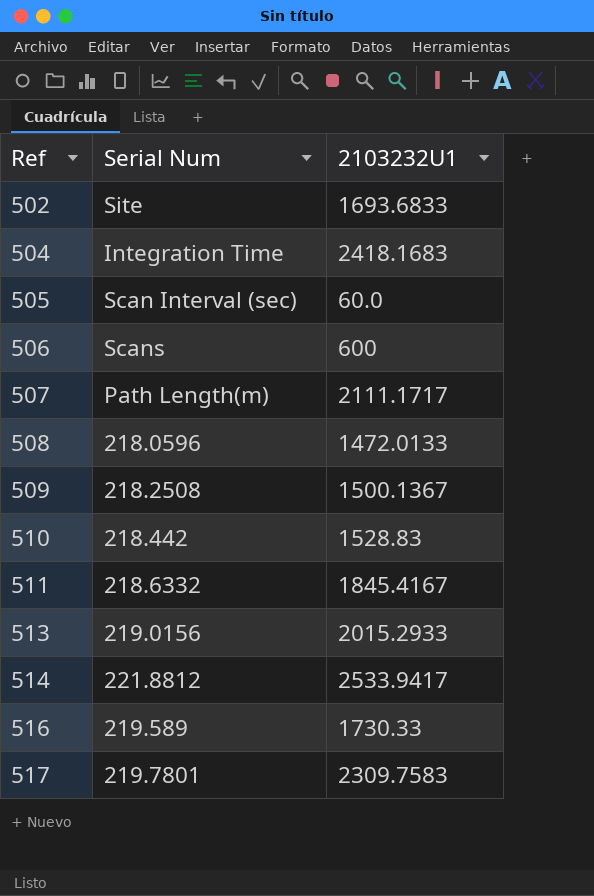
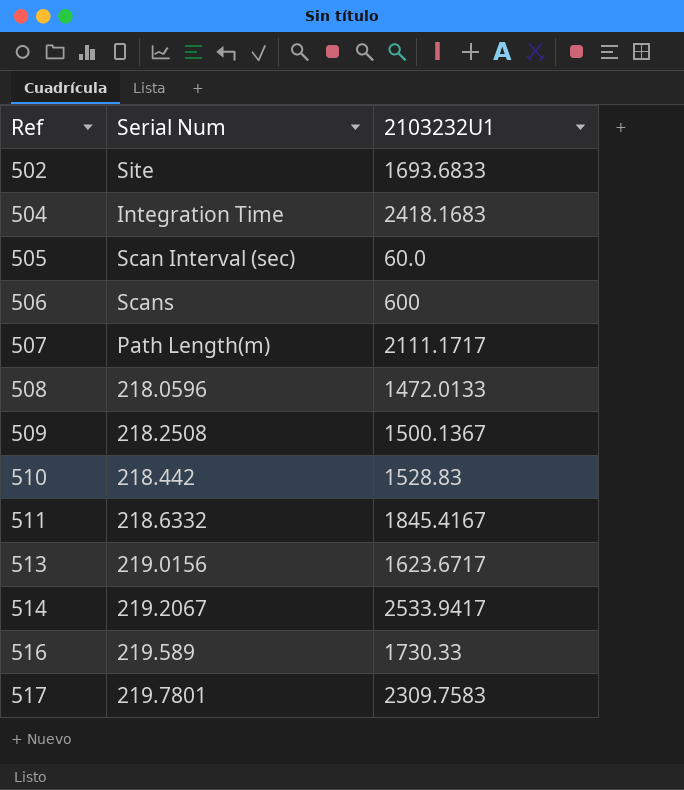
513 | 2103232U1: 2015.2933 -> 1623.6717
514 | Serial Num: 221.8812 -> 219.2067

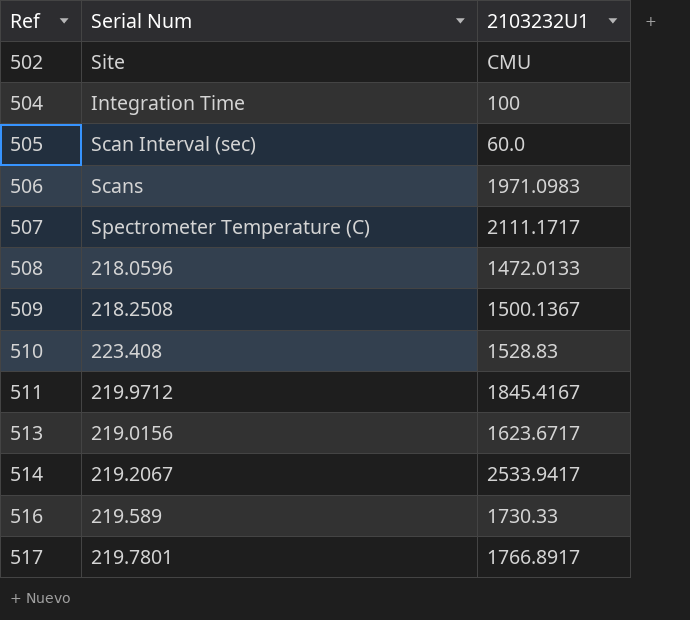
502 | 2103232U1: 1693.6833 -> CMU
504 | 2103232U1: 2418.1683 -> 100
506 | 2103232U1: 600 -> 1971.0983
507 | Serial Num: Path Length(m) -> Spectrometer Temperature (C)
510 | Serial Num: 218.442 -> 223.408
511 | Serial Num: 218.6332 -> 219.9712
517 | 2103232U1: 2309.7583 -> 1766.8917

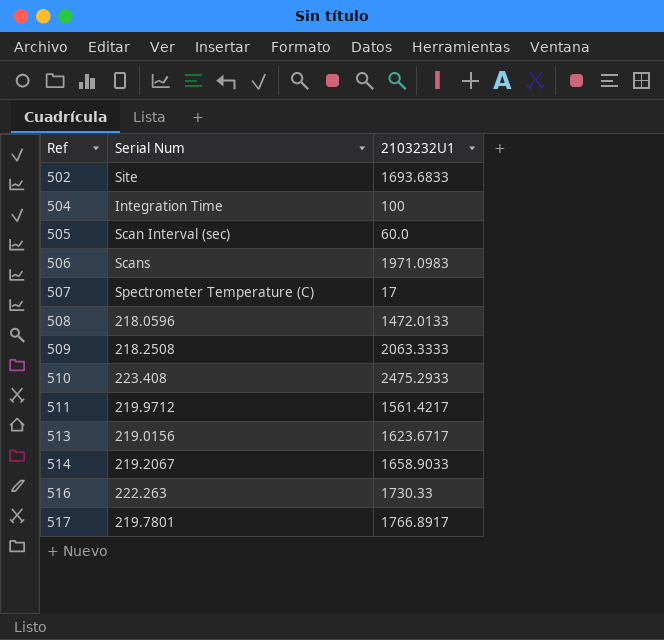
502 | 2103232U1: CMU -> 1693.6833
507 | 2103232U1: 2111.1717 -> 17
509 | 2103232U1: 1500.1367 -> 2063.3333
510 | 2103232U1: 1528.83 -> 2475.2933
511 | 2103232U1: 1845.4167 -> 1561.4217
514 | 2103232U1: 2533.9417 -> 1658.9033
516 | Serial Num: 219.589 -> 222.263

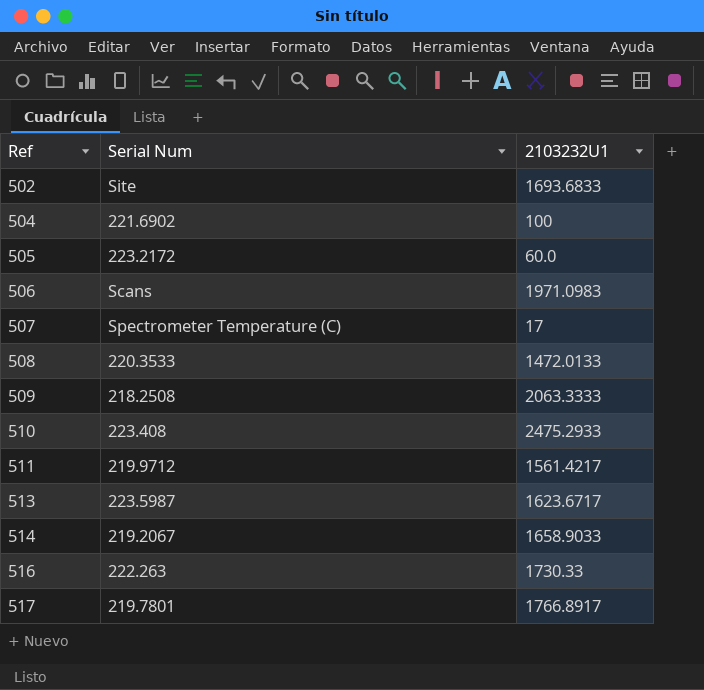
504 | Serial Num: Integration Time -> 221.6902
505 | Serial Num: Scan Interval (sec) -> 223.2172
508 | Serial Num: 218.0596 -> 220.3533
513 | Serial Num: 219.0156 -> 223.5987

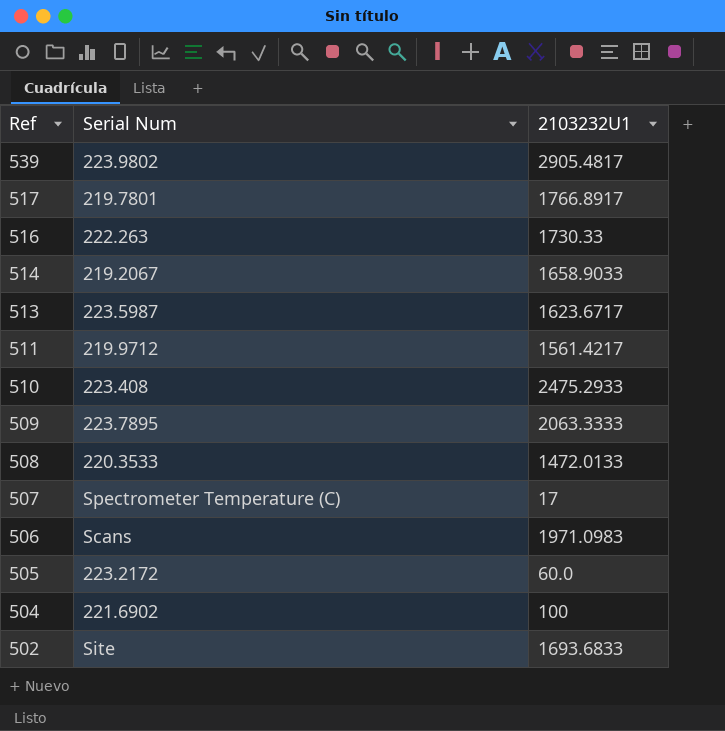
row order: Ref ascending -> Ref descending
row 539: none -> 223.9802 | 2905.4817
509 | Serial Num: 218.2508 -> 223.7895

